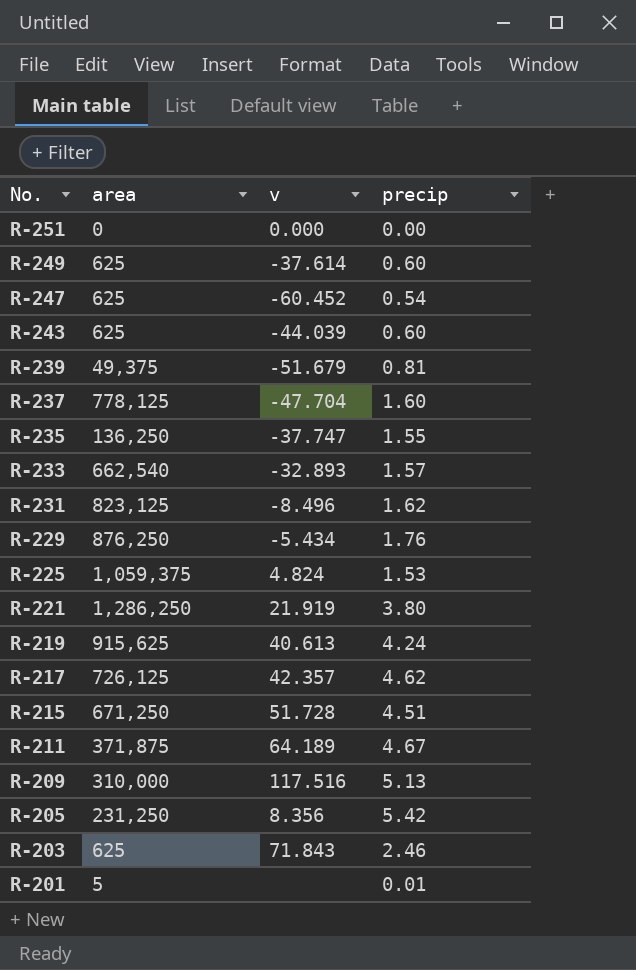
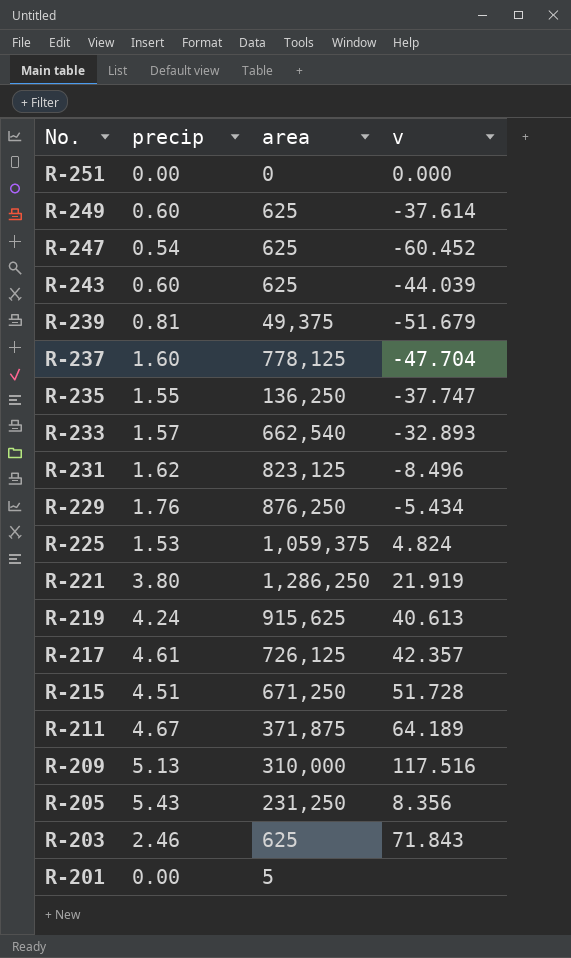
column precip | position: 4 -> 2
R-217 | precip: 4.62 -> 4.61
R-205 | precip: 5.42 -> 5.43
R-201 | precip: 0.01 -> 0.00

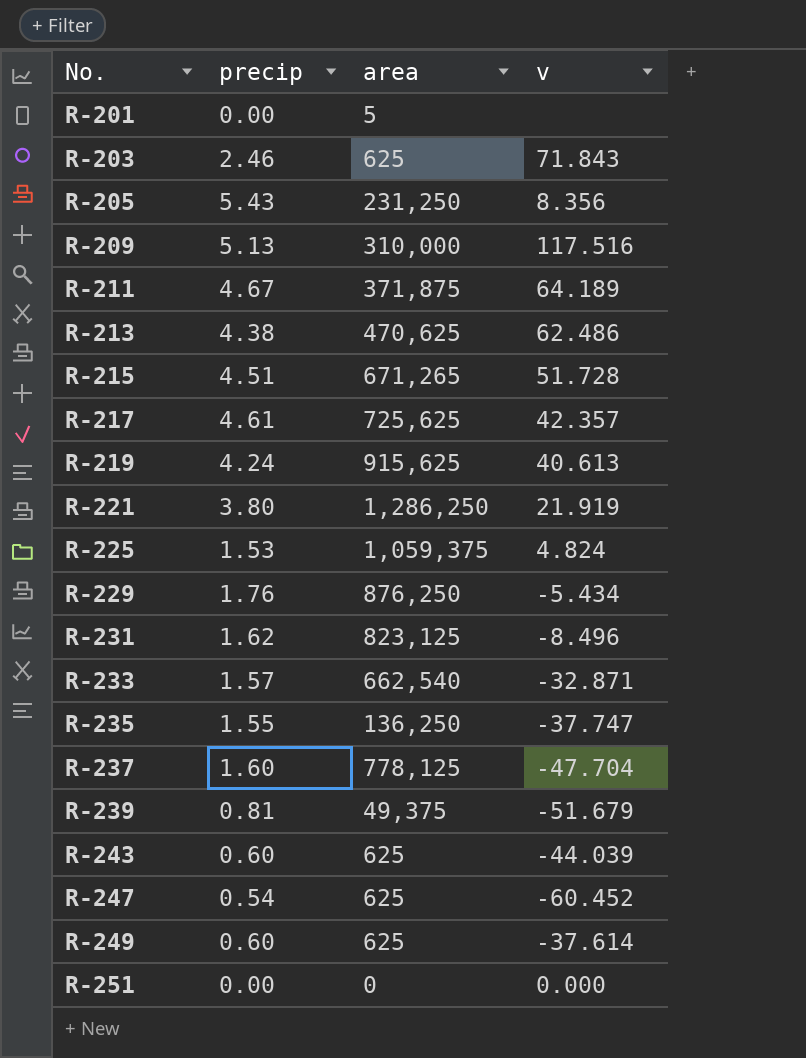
row order: No. descending -> No. ascending
row R-213: none -> 4.38 | 470,625 | 62.486
R-215 | area: 671,250 -> 671,265
R-217 | area: 726,125 -> 725,625
R-233 | v: -32.893 -> -32.871

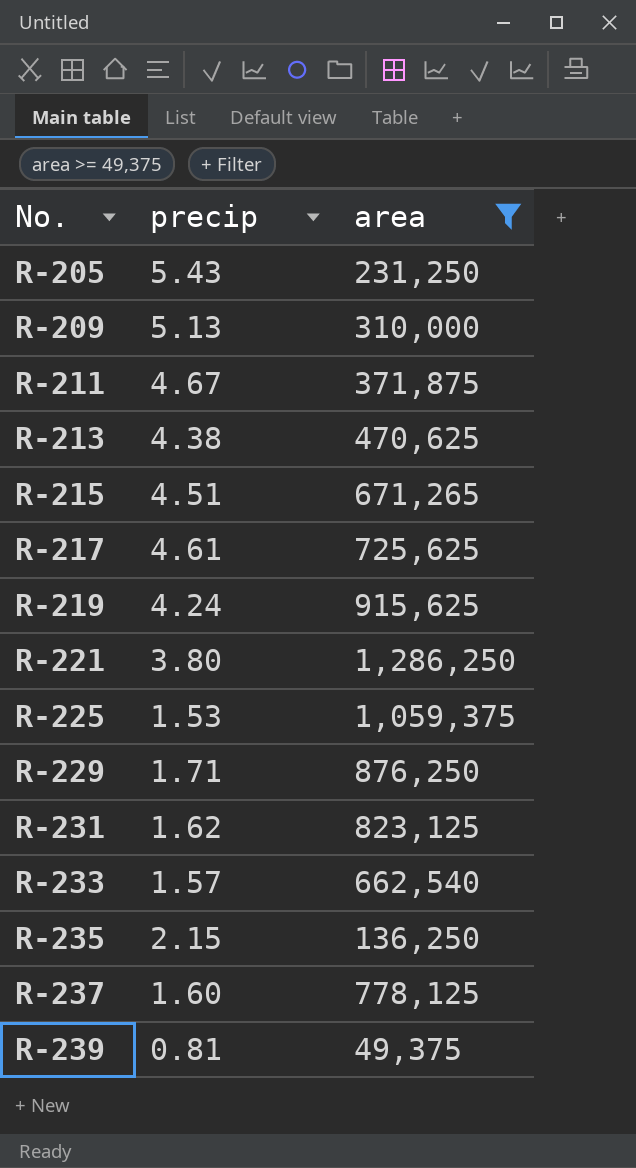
filter: none -> area >= 49,375
column v | position: 4 -> none
R-229 | precip: 1.76 -> 1.71
R-235 | precip: 1.55 -> 2.15

